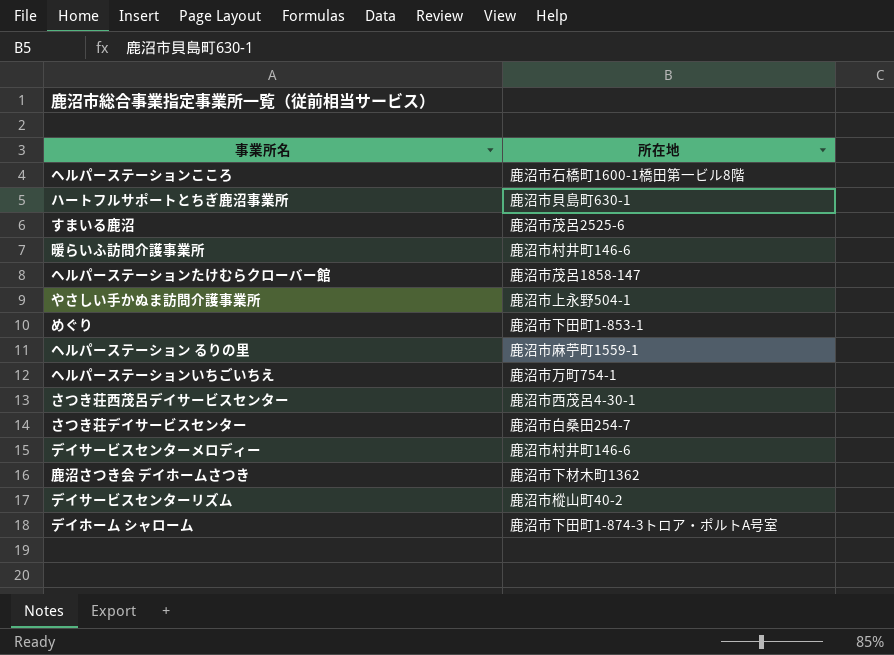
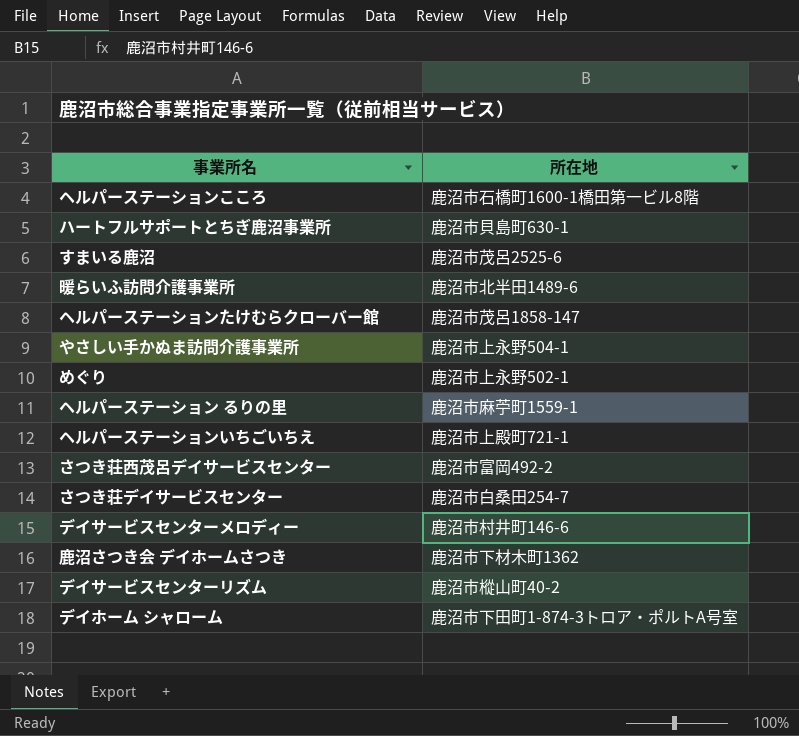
暖らいふ訪問介護事業所 | 所在地: 鹿沼市村井町146-6 -> 鹿沼市北半田1489-6
めぐり | 所在地: 鹿沼市下田町1-853-1 -> 鹿沼市上永野502-1
ヘルパーステーションいちごいちえ | 所在地: 鹿沼市万町754-1 -> 鹿沼市上殿町721-1
さつき荘西茂呂デイサービスセンター | 所在地: 鹿沼市西茂呂4-30-1 -> 鹿沼市富岡492-2

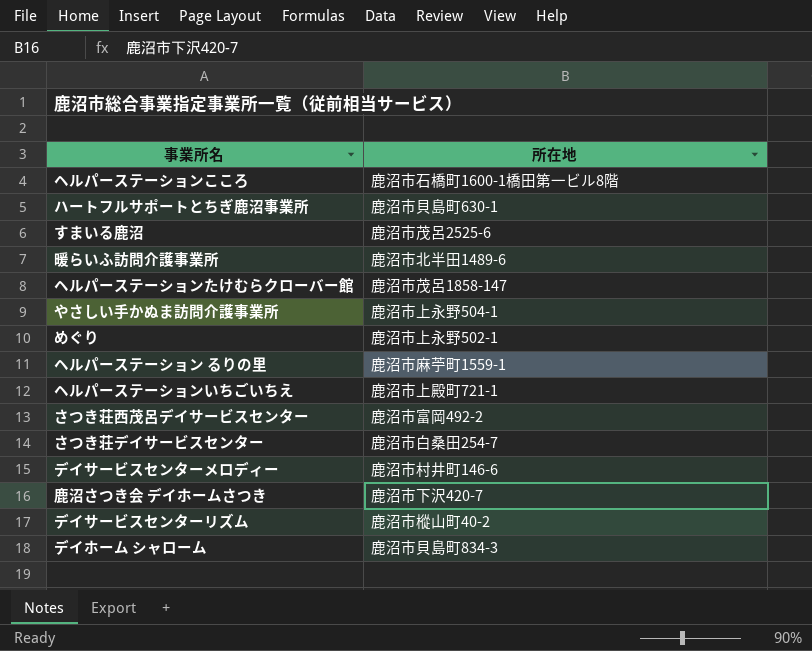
鹿沼さつき会 デイホームさつき | 所在地: 鹿沼市下材木町1362 -> 鹿沼市下沢420-7
デイホーム シャローム | 所在地: 鹿沼市下田町1-874-3トロア・ポルトA号室 -> 鹿沼市貝島町834-3

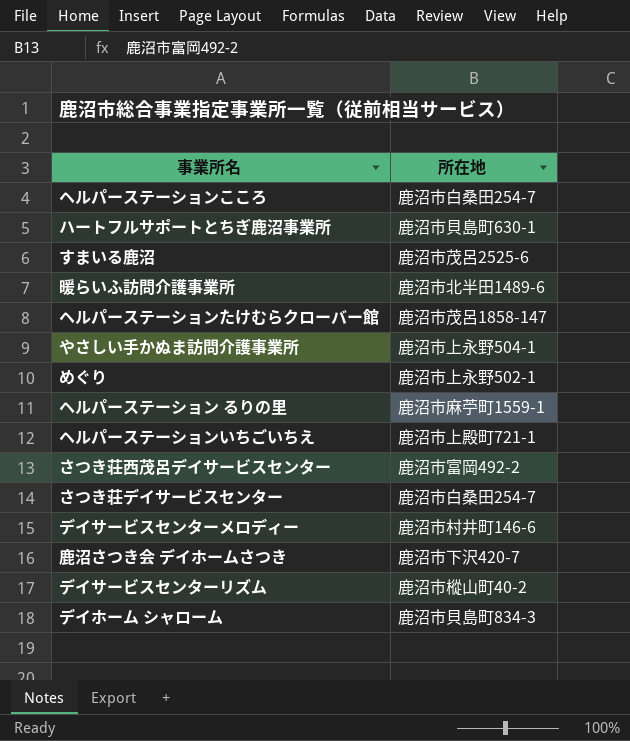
ヘルパーステーションこころ | 所在地: 鹿沼市石橋町1600-1橋田第一ビル8階 -> 鹿沼市白桑田254-7

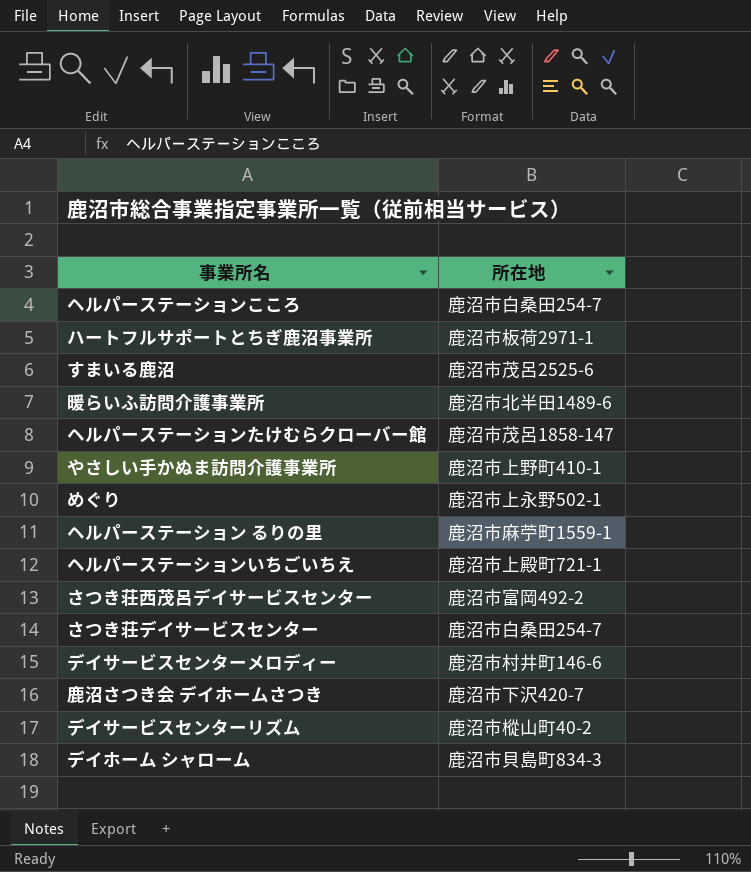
ハートフルサポートとちぎ鹿沼事業所 | 所在地: 鹿沼市貝島町630-1 -> 鹿沼市板荷2971-1
やさしい手かぬま訪問介護事業所 | 所在地: 鹿沼市上永野504-1 -> 鹿沼市上野町410-1

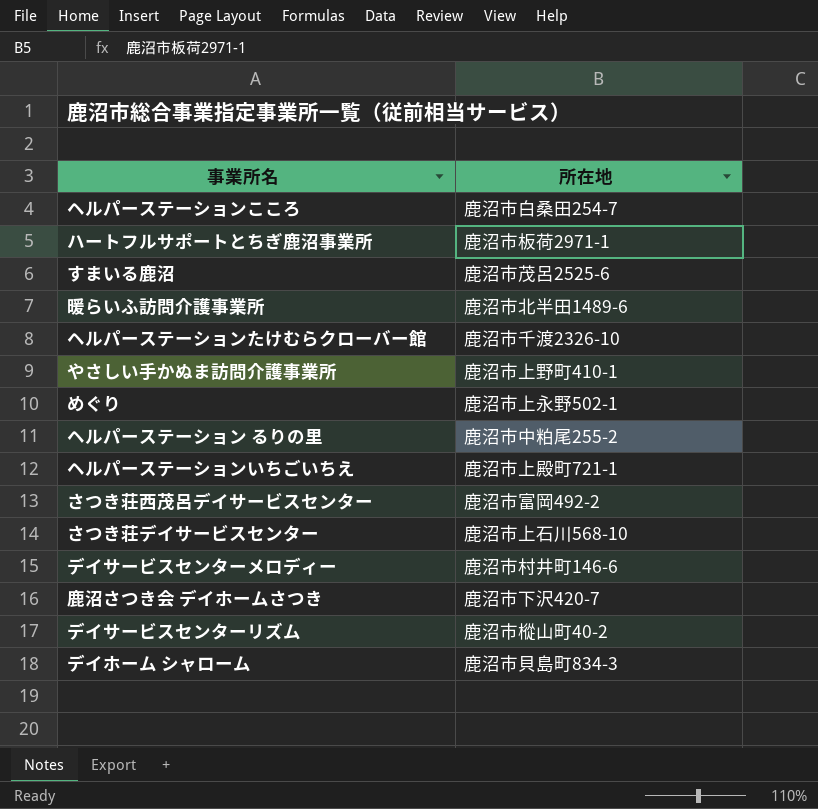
ヘルパーステーションたけむらクローバー館 | 所在地: 鹿沼市茂呂1858-147 -> 鹿沼市千渡2326-10
ヘルパーステーション るりの里 | 所在地: 鹿沼市麻苧町1559-1 -> 鹿沼市中粕尾255-2
さつき荘デイサービスセンター | 所在地: 鹿沼市白桑田254-7 -> 鹿沼市上石川568-10

